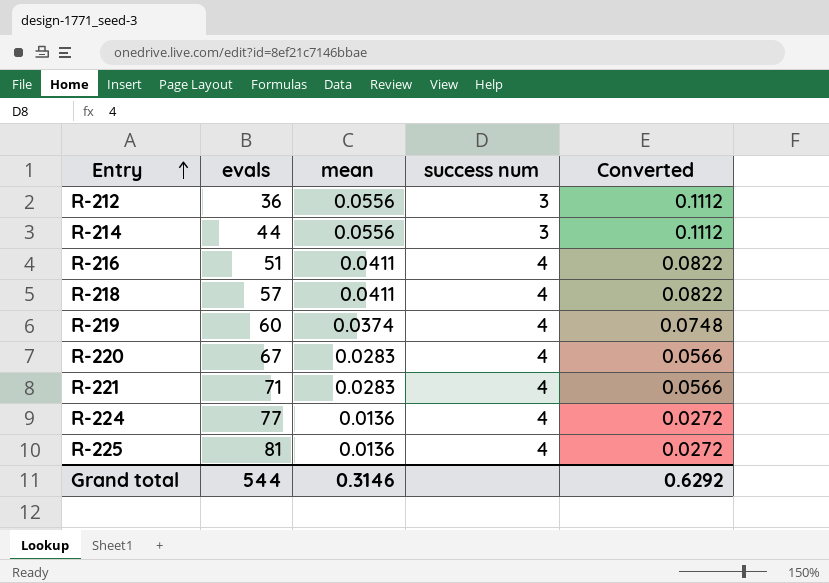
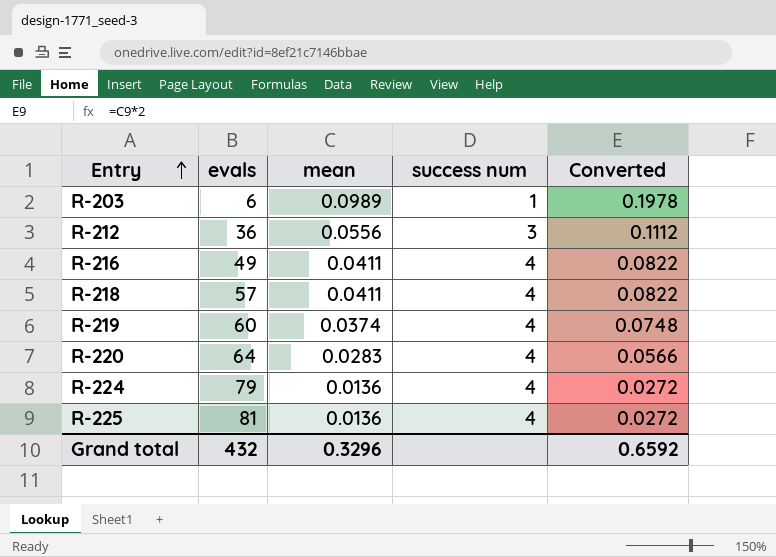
row R-214: 44 | 0.0556 | 3 | 0.1112 -> none
row R-221: 71 | 0.0283 | 4 | 0.0566 -> none
row R-203: none -> 6 | 0.0989 | 1 | 0.1978
R-216 | evals: 51 -> 49
R-220 | evals: 67 -> 64
R-224 | evals: 77 -> 79
Grand total | evals: 544 -> 432
Grand total | mean: 0.3146 -> 0.3296
Grand total | Converted: 0.6292 -> 0.6592

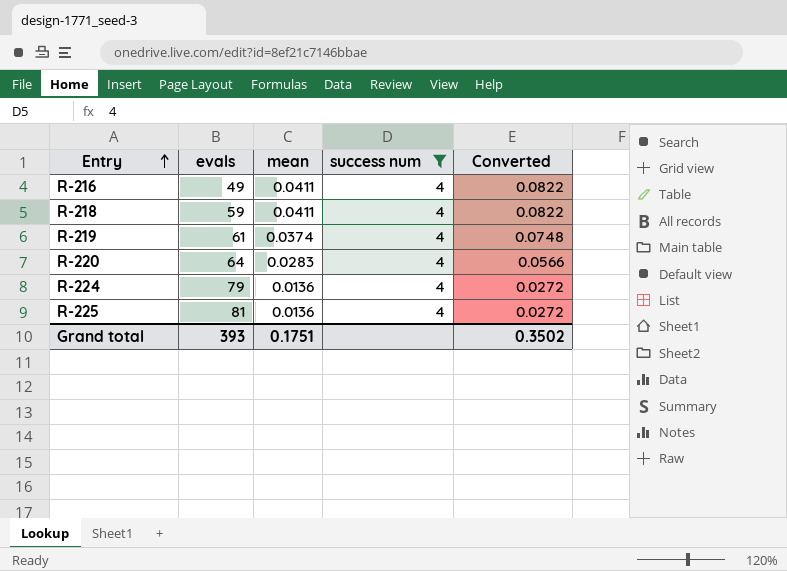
filter: none -> success num = 4
R-218 | evals: 57 -> 59
R-219 | evals: 60 -> 61
Grand total | evals: 432 -> 393
Grand total | mean: 0.3296 -> 0.1751
Grand total | Converted: 0.6592 -> 0.3502

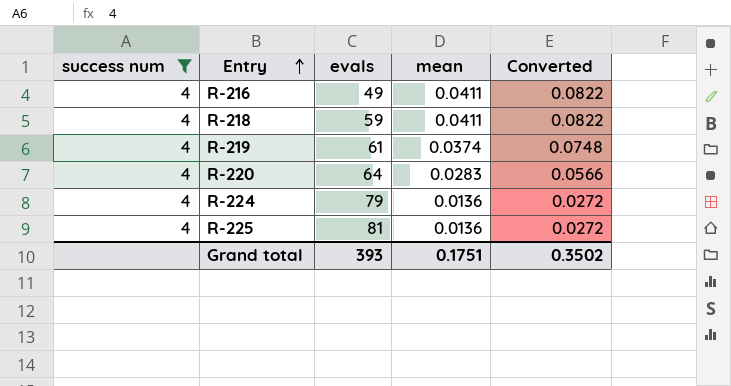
column success num | position: 4 -> 1

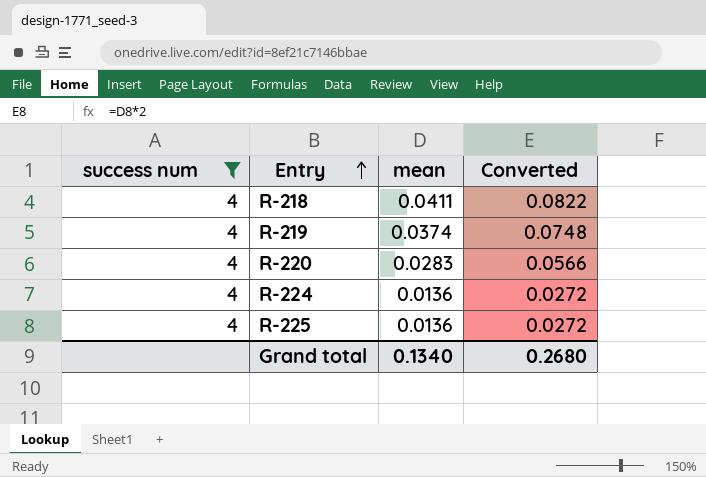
column evals | position: 3 -> none
row R-216: 4 | 49 | 0.0411 | 0.0822 -> none
Grand total | mean: 0.1751 -> 0.1340
Grand total | Converted: 0.3502 -> 0.2680

